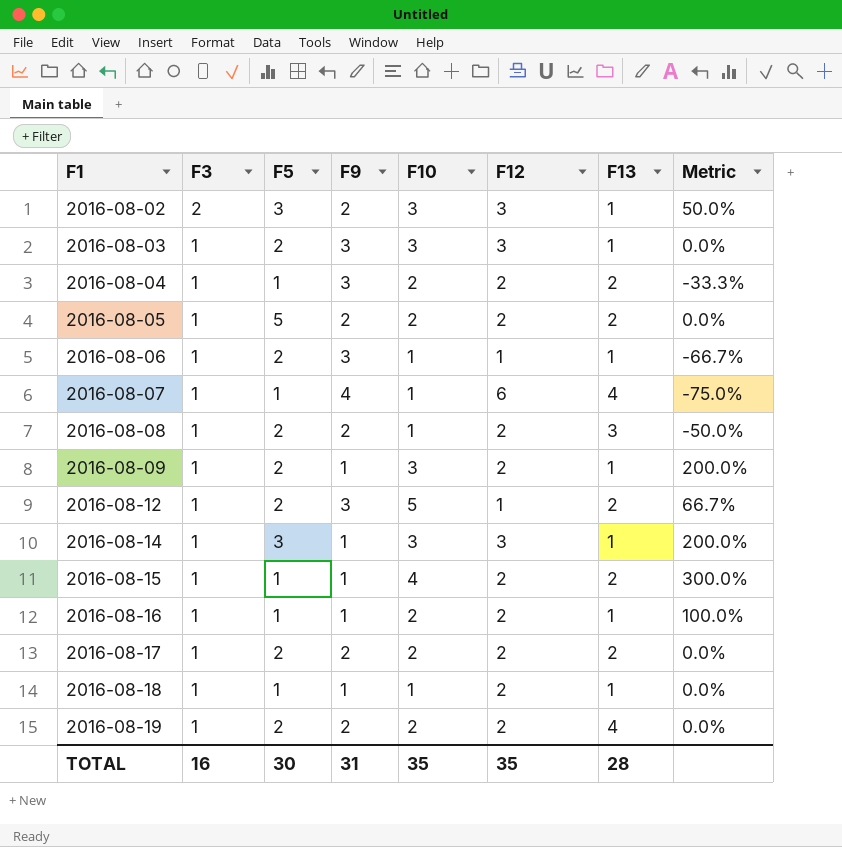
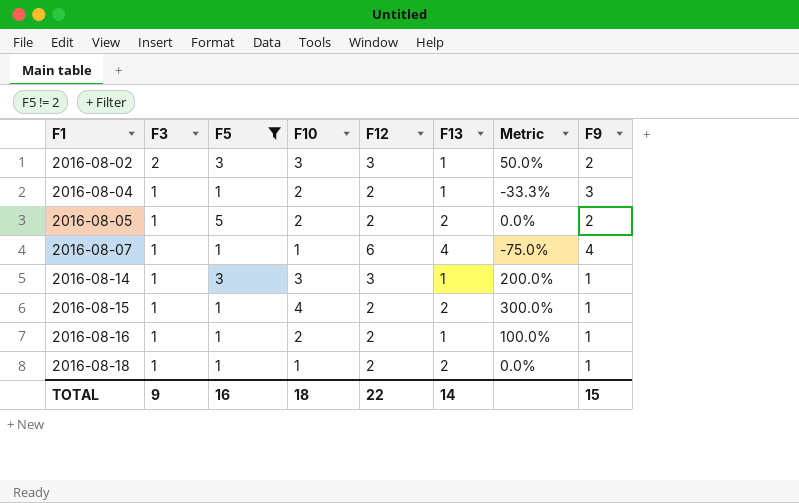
filter: none -> F5 != 2
column F9 | position: 4 -> 8
2016-08-04 | F13: 2 -> 1
2016-08-18 | F13: 1 -> 2
TOTAL | F3: 16 -> 9
TOTAL | F5: 30 -> 16
TOTAL | F10: 35 -> 18
TOTAL | F12: 35 -> 22
TOTAL | F13: 28 -> 14
TOTAL | F9: 31 -> 15

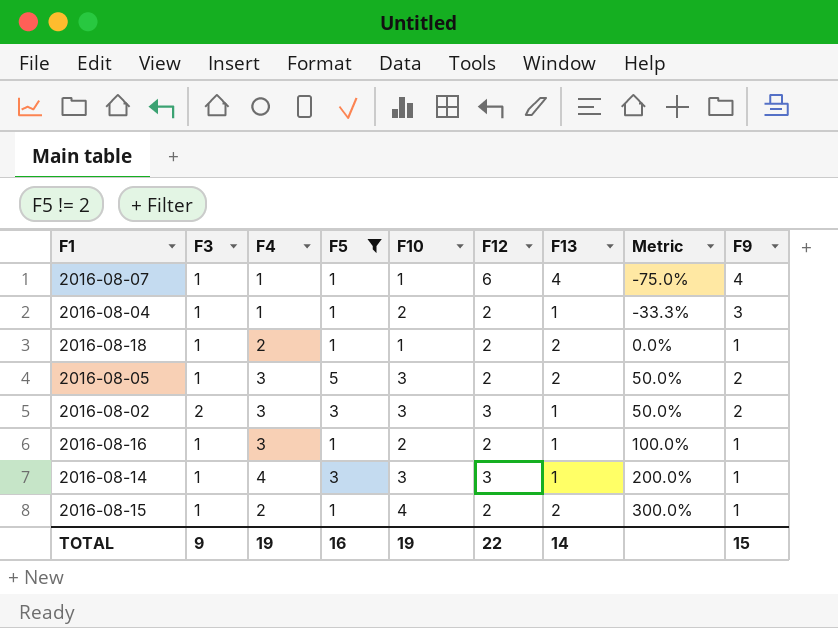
row order: F1 ascending -> Metric ascending
column F4 | position: none -> 3
2016-08-05 | F10: 2 -> 3
2016-08-05 | Metric: 0.0% -> 50.0%
TOTAL | F10: 18 -> 19

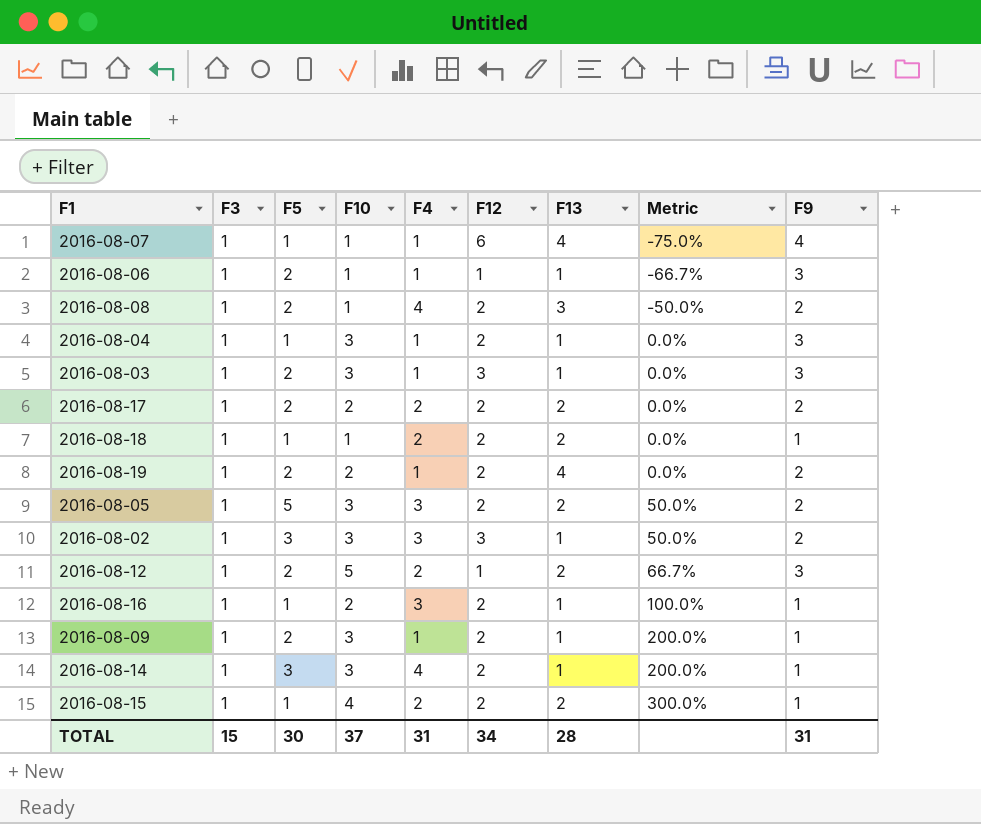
filter: F5 != 2 -> none
column F4 | position: 3 -> 5
2016-08-04 | F10: 2 -> 3
2016-08-04 | Metric: -33.3% -> 0.0%
2016-08-02 | F3: 2 -> 1
2016-08-14 | F12: 3 -> 2
TOTAL | F3: 9 -> 15
TOTAL | F5: 16 -> 30
TOTAL | F10: 19 -> 37
TOTAL | F4: 19 -> 31
TOTAL | F12: 22 -> 34
TOTAL | F13: 14 -> 28
TOTAL | F9: 15 -> 31

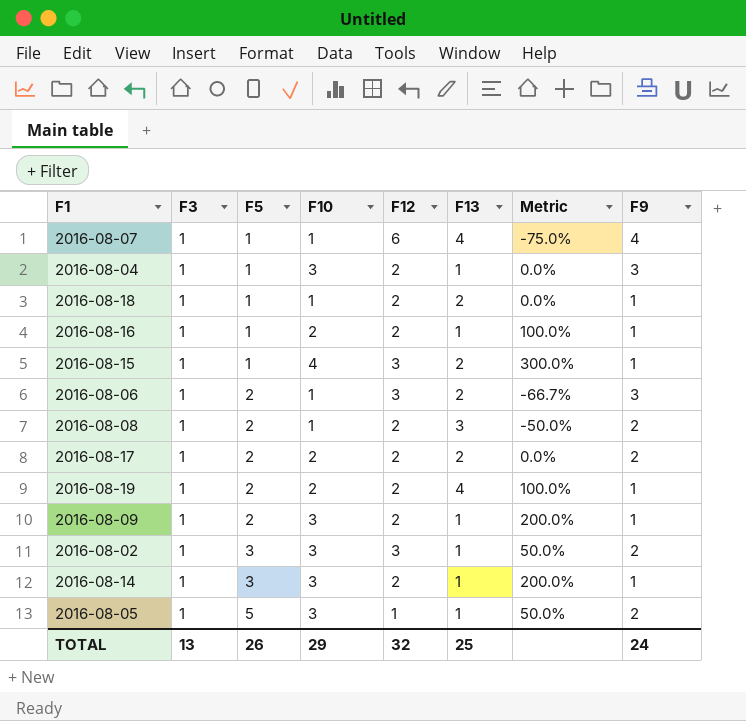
row order: Metric ascending -> F5 ascending
column F4 | position: 5 -> none
row 2016-08-03: 1 | 2 | 3 | 1 | 3 | 1 | 0.0% | 3 -> none
row 2016-08-12: 1 | 2 | 5 | 2 | 1 | 2 | 66.7% | 3 -> none
2016-08-15 | F12: 2 -> 3
2016-08-06 | F12: 1 -> 3
2016-08-06 | F13: 1 -> 2
2016-08-19 | Metric: 0.0% -> 100.0%
2016-08-19 | F9: 2 -> 1
2016-08-05 | F12: 2 -> 1
2016-08-05 | F13: 2 -> 1
TOTAL | F3: 15 -> 13
TOTAL | F5: 30 -> 26
TOTAL | F10: 37 -> 29
TOTAL | F12: 34 -> 32
TOTAL | F13: 28 -> 25
TOTAL | F9: 31 -> 24

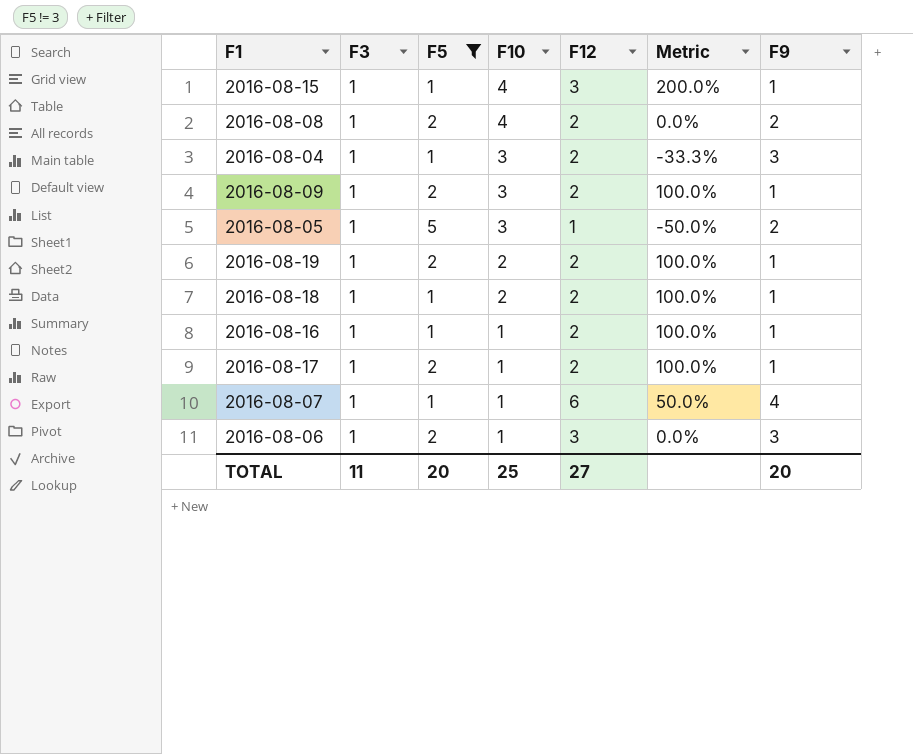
filter: none -> F5 != 3
row order: F5 ascending -> F10 descending
column F13 | position: 6 -> none
column Metric | formula: ([F10] - [F9]) / [F9] -> ([F12] - [F9]) / [F9]
2016-08-08 | F10: 1 -> 4
2016-08-18 | F10: 1 -> 2
2016-08-16 | F10: 2 -> 1
2016-08-17 | F10: 2 -> 1
2016-08-17 | F9: 2 -> 1
TOTAL | F3: 13 -> 11
TOTAL | F5: 26 -> 20
TOTAL | F10: 29 -> 25
TOTAL | F12: 32 -> 27
TOTAL | F9: 24 -> 20

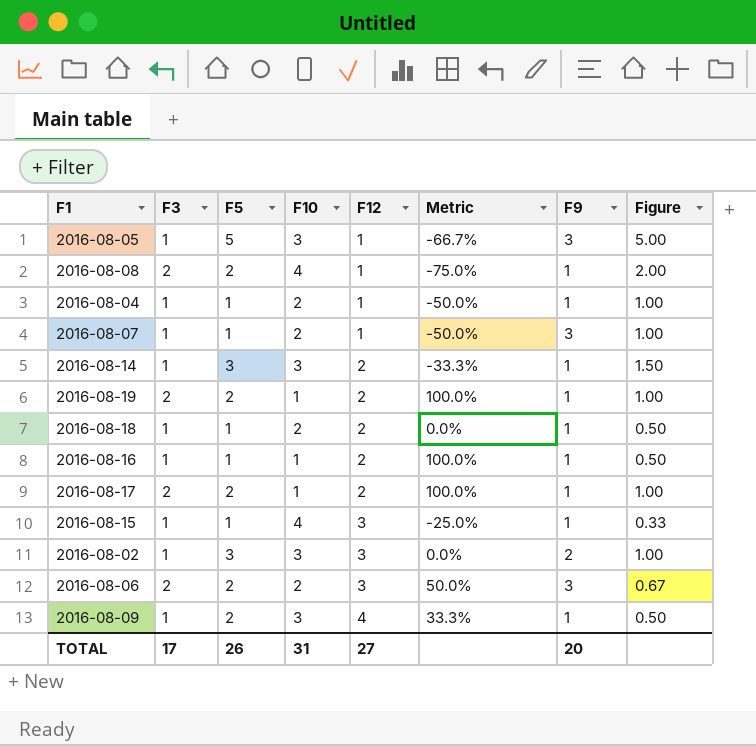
filter: F5 != 3 -> none
row order: F10 descending -> F12 ascending
column Metric | formula: ([F12] - [F9]) / [F9] -> ([F12] - [F10]) / [F10]
column Figure | formula: none -> [F5] / [F12]
2016-08-05 | F9: 2 -> 3
2016-08-08 | F3: 1 -> 2
2016-08-08 | F12: 2 -> 1
2016-08-08 | F9: 2 -> 1
2016-08-04 | F10: 3 -> 2
2016-08-04 | F12: 2 -> 1
2016-08-04 | F9: 3 -> 1
2016-08-07 | F10: 1 -> 2
2016-08-07 | F12: 6 -> 1
2016-08-07 | F9: 4 -> 3
2016-08-19 | F3: 1 -> 2
2016-08-19 | F10: 2 -> 1
2016-08-17 | F3: 1 -> 2
2016-08-06 | F3: 1 -> 2
2016-08-06 | F10: 1 -> 2
2016-08-09 | F12: 2 -> 4
TOTAL | F3: 11 -> 17
TOTAL | F5: 20 -> 26
TOTAL | F10: 25 -> 31

